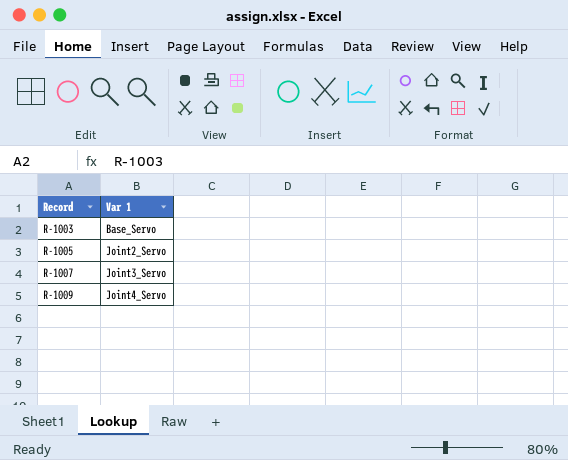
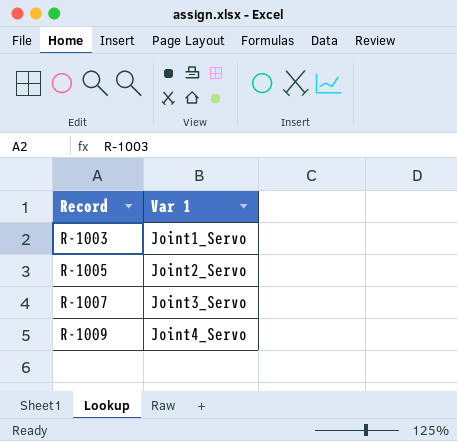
R-1003 | Var 1: Base_Servo -> Joint1_Servo

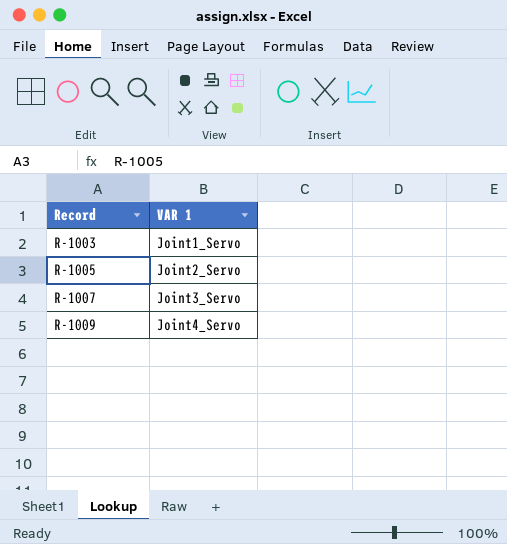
column name: Var 1 -> VAR 1

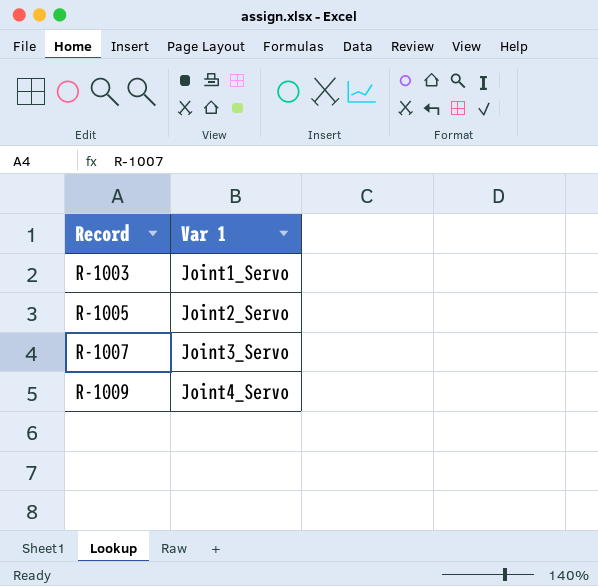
column name: VAR 1 -> Var 1

